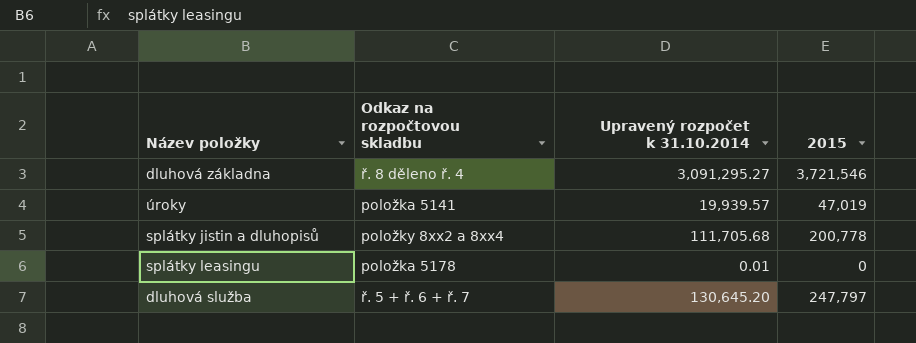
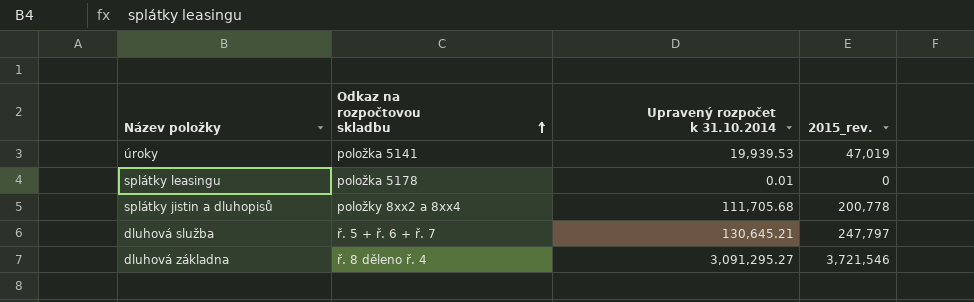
row order: none -> Odkaz na rozpočtovou skladbu ascending
column name: 2015 -> 2015_rev.
úroky | Upravený rozpočet k 31.10.2014: 19,939.57 -> 19,939.53
dluhová služba | Upravený rozpočet k 31.10.2014: 130,645.20 -> 130,645.21

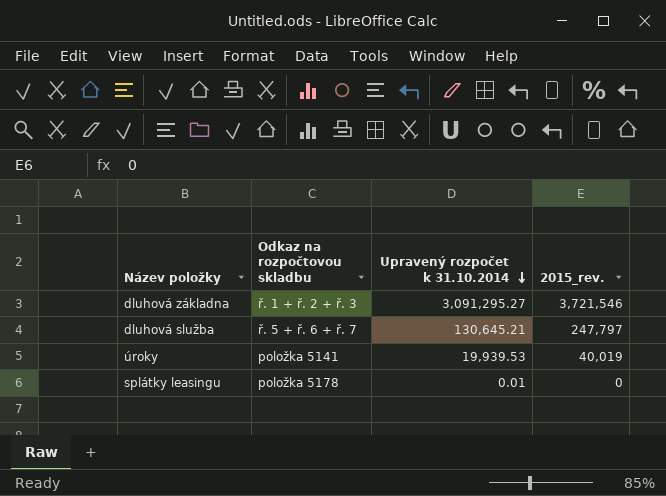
row order: Odkaz na rozpočtovou skladbu ascending -> Upravený rozpočet k 31.10.2014 descending
row splátky jistin a dluhopisů: položky 8xx2 a 8xx4 | 111,705.68 | 200,778 -> none
dluhová základna | Odkaz na rozpočtovou skladbu: ř. 8 děleno ř. 4 -> ř. 1 + ř. 2 + ř. 3
úroky | 2015_rev.: 47,019 -> 40,019

